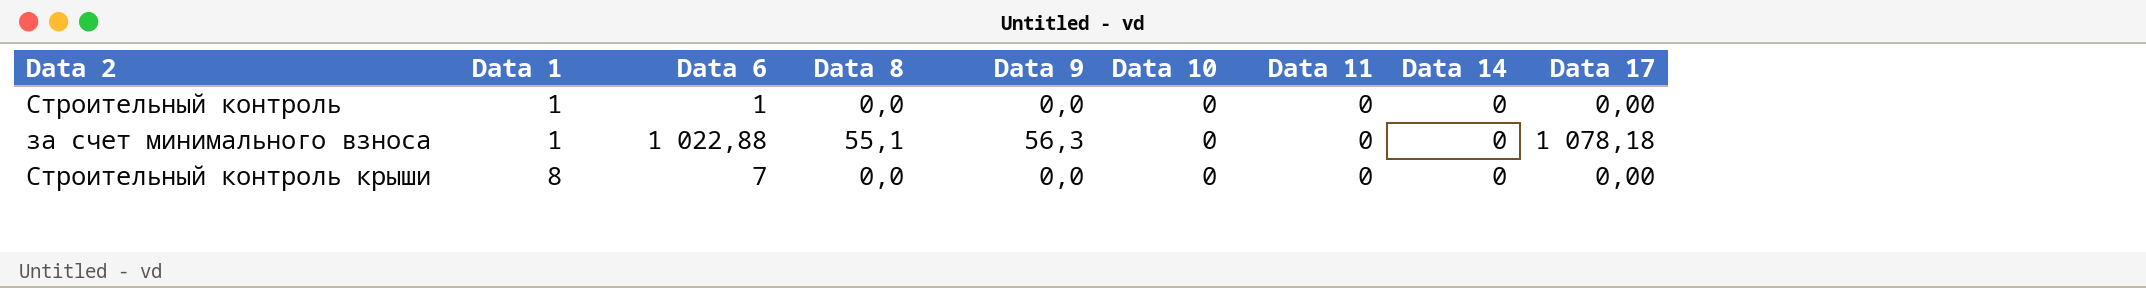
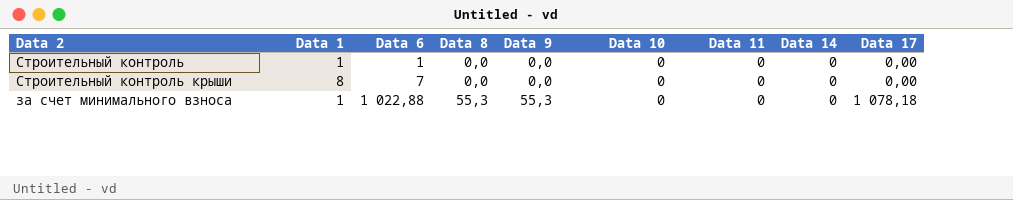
row order: Data 1 ascending -> Data 6 ascending
за счет минимального взноса | Data 8: 55,1 -> 55,3
за счет минимального взноса | Data 9: 56,3 -> 55,3

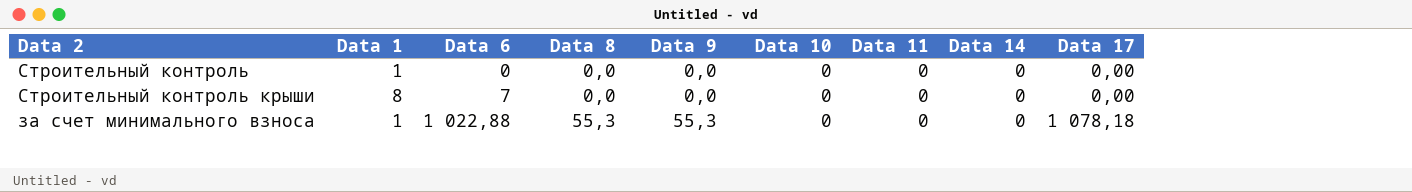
Строительный контроль | Data 6: 1 -> 0

